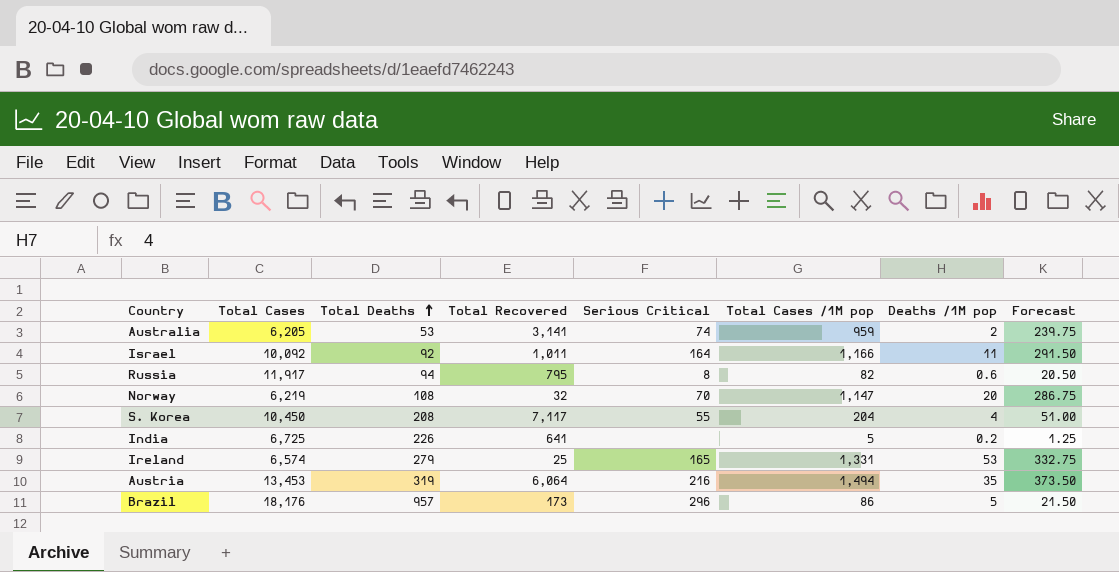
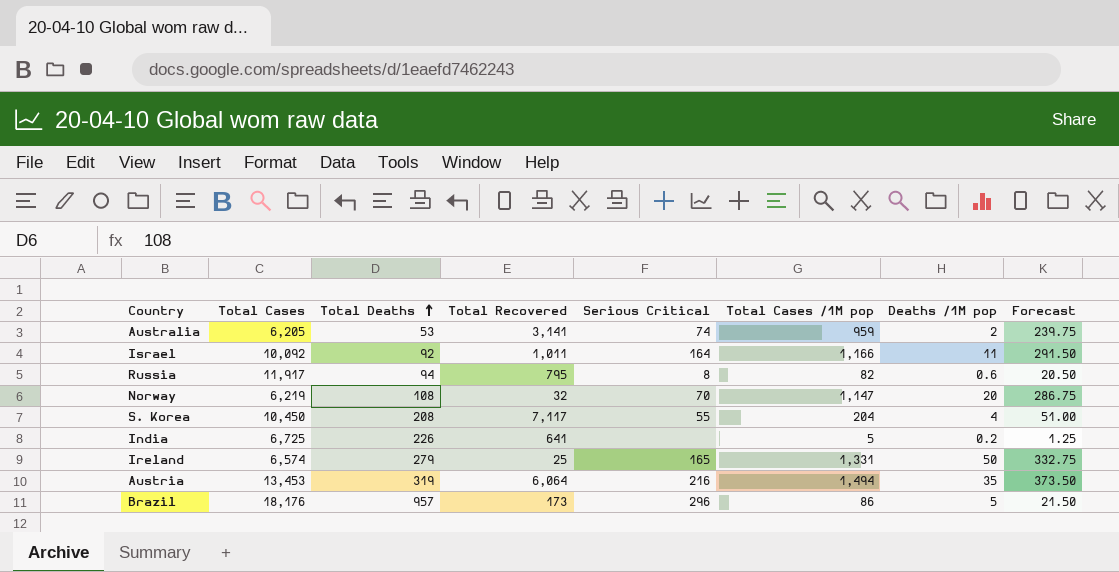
Ireland | Deaths /1M pop: 53 -> 50

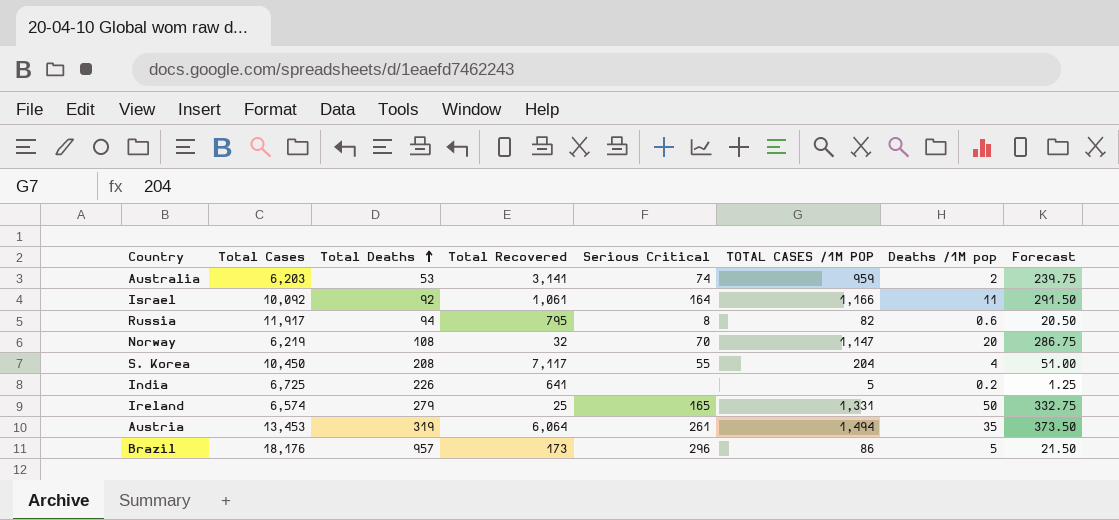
column name: Total Cases /1M pop -> TOTAL CASES /1M POP
Australia | Total Cases: 6,205 -> 6,203
Israel | Total Recovered: 1,011 -> 1,061
Austria | Serious Critical: 216 -> 261

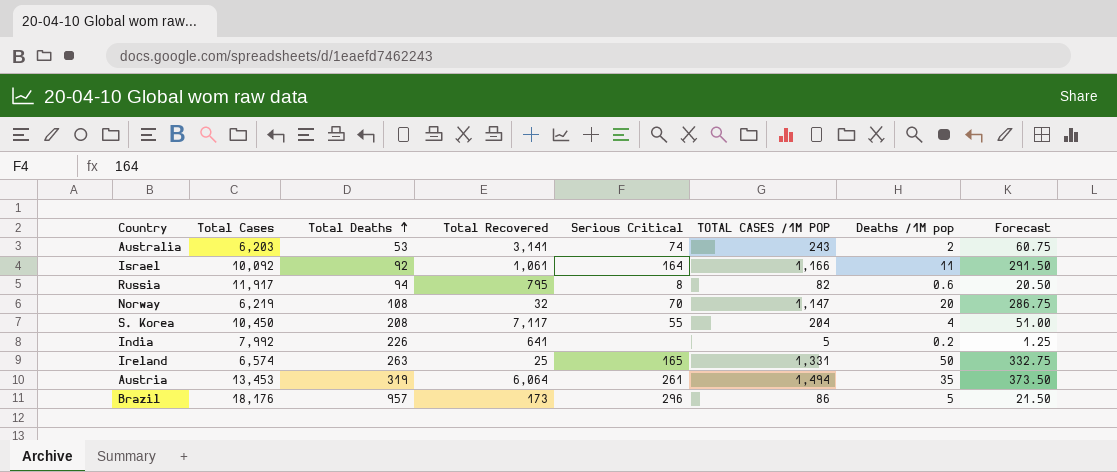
Australia | TOTAL CASES /1M POP: 959 -> 243
Australia | Forecast: 239.75 -> 60.75
India | Total Cases: 6,725 -> 7,992
Ireland | Total Deaths: 279 -> 263

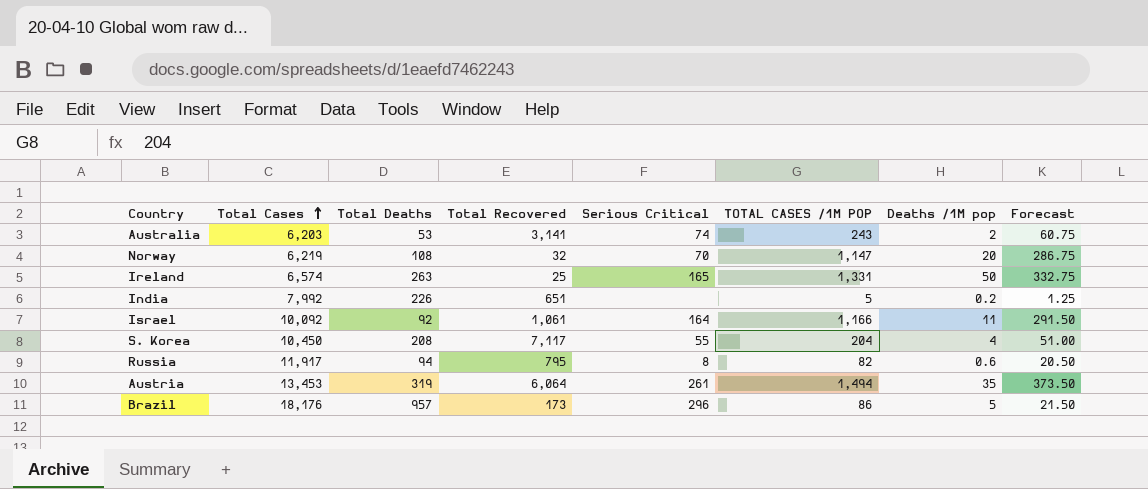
row order: Total Deaths ascending -> Total Cases ascending
India | Total Recovered: 641 -> 651

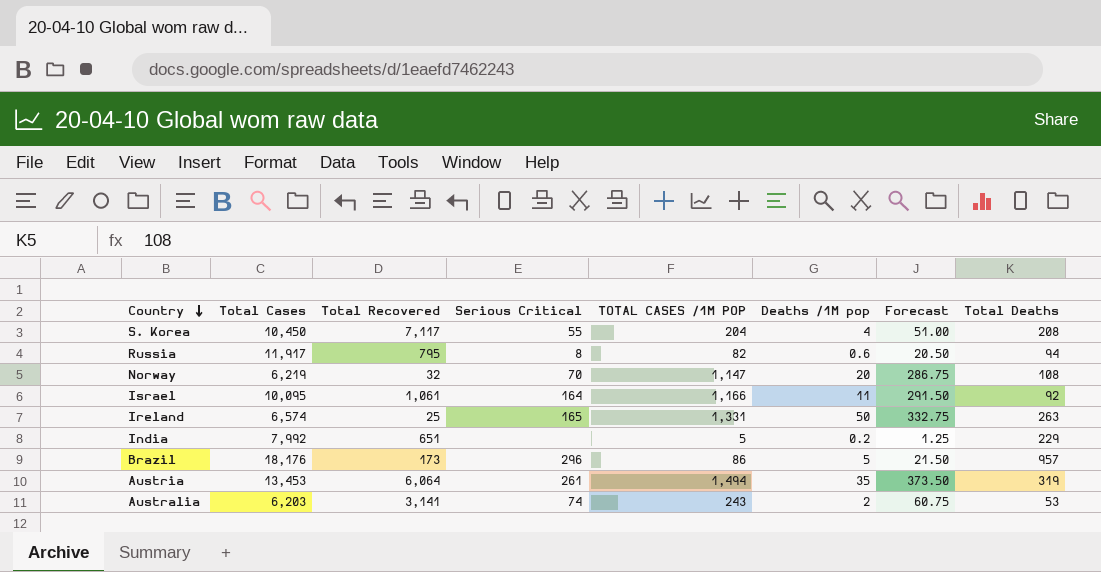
row order: Total Cases ascending -> Country descending
column Total Deaths | position: 3 -> 8
Israel | Total Cases: 10,092 -> 10,095
India | Total Deaths: 226 -> 229

